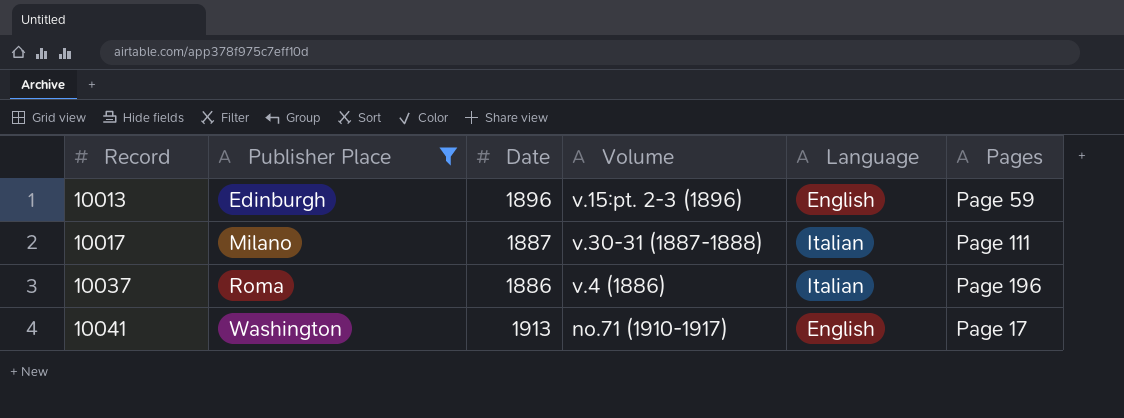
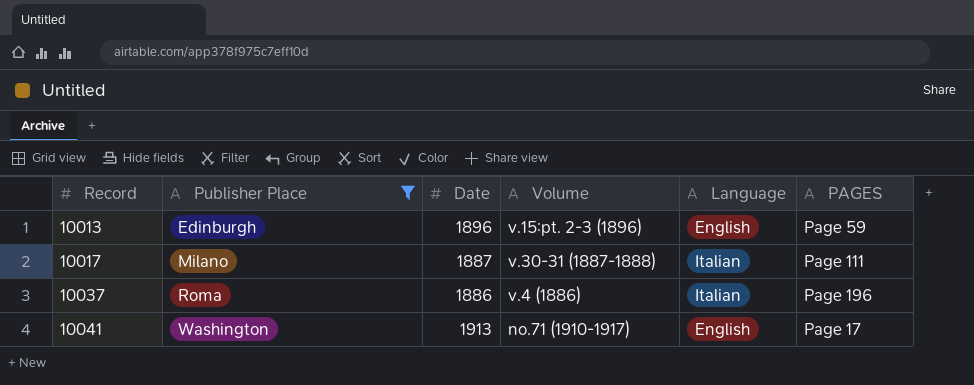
column name: Pages -> PAGES

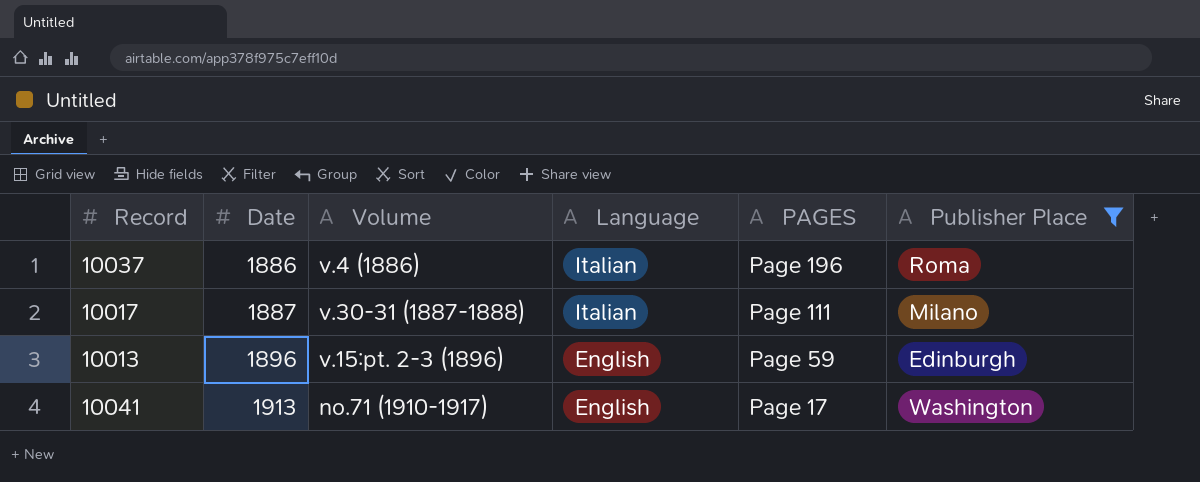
row order: Record ascending -> Date ascending
column Publisher Place | position: 2 -> 6

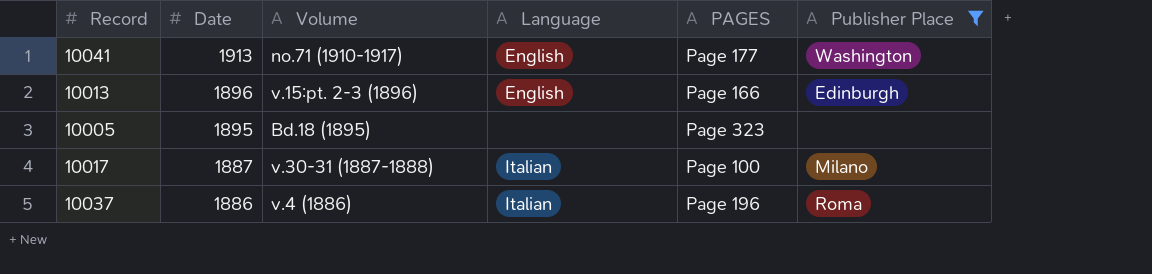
row order: Date ascending -> Date descending
10041 | PAGES: Page 17 -> Page 177
10013 | PAGES: Page 59 -> Page 166
row 10005: none -> 1895 | Bd.18 (1895) | none | Page 323 | none
10017 | PAGES: Page 111 -> Page 100

